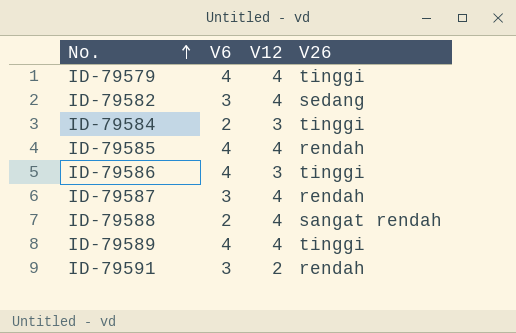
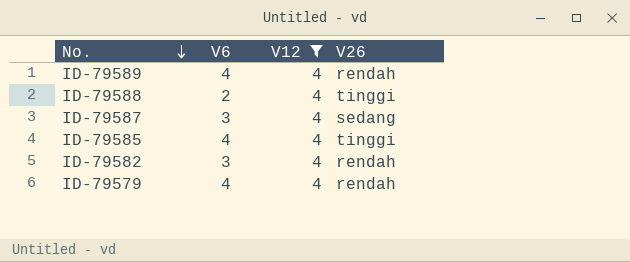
filter: none -> V12 = 4
row order: No. ascending -> No. descending
ID-79589 | V26: tinggi -> rendah
ID-79588 | V26: sangat rendah -> tinggi
ID-79587 | V26: rendah -> sedang
ID-79585 | V26: rendah -> tinggi
ID-79582 | V26: sedang -> rendah
ID-79579 | V26: tinggi -> rendah

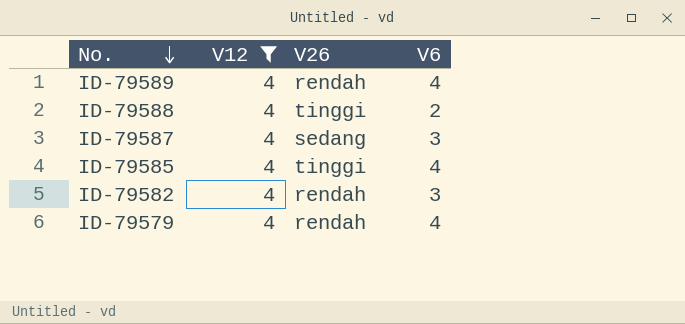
column V6 | position: 2 -> 4

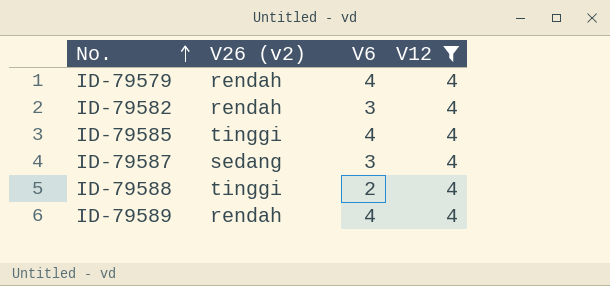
row order: No. descending -> No. ascending
column name: V26 -> V26 (v2)
column V12 | position: 2 -> 4

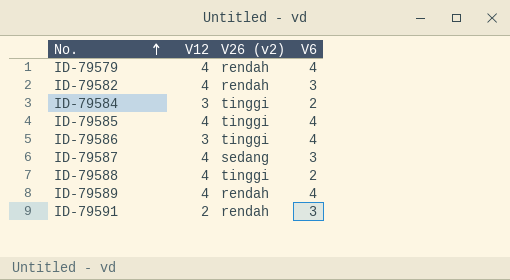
filter: V12 = 4 -> none
column V12 | position: 4 -> 2

